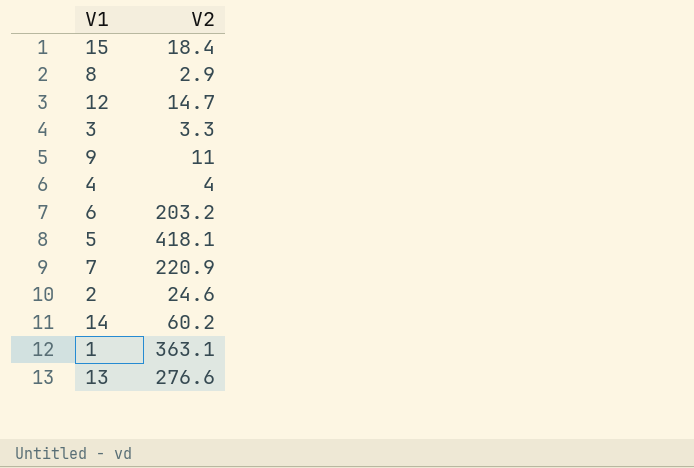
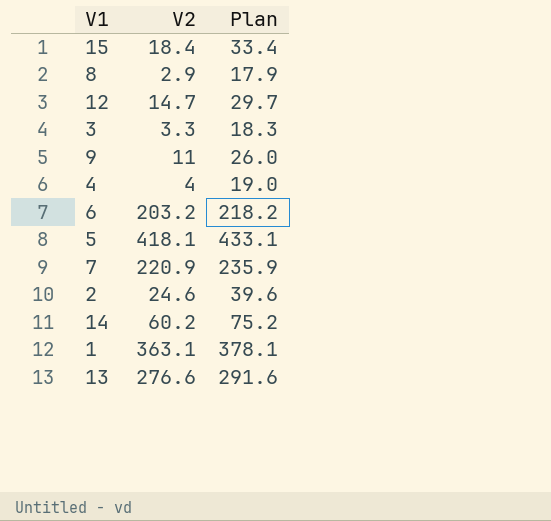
column Plan | formula: none -> [V2] + 15

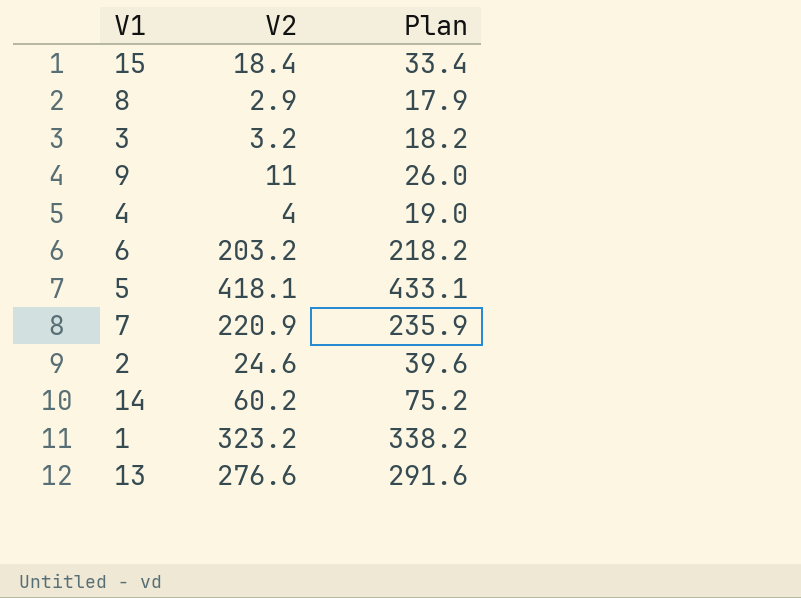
row 12: 14.7 | 29.7 -> none
3 | V2: 3.3 -> 3.2
3 | Plan: 18.3 -> 18.2
1 | V2: 363.1 -> 323.2
1 | Plan: 378.1 -> 338.2

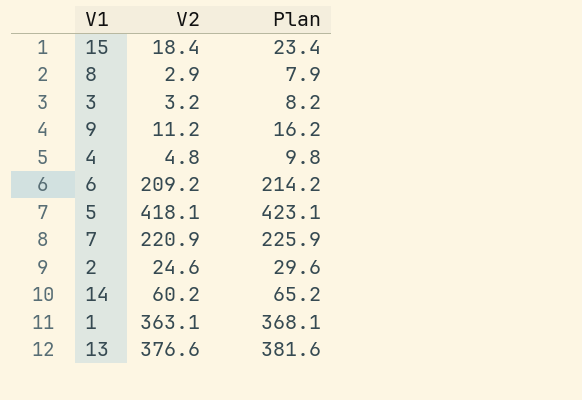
column Plan | formula: [V2] + 15 -> [V2] + 5
9 | V2: 11 -> 11.2
4 | V2: 4 -> 4.8
6 | V2: 203.2 -> 209.2
1 | V2: 323.2 -> 363.1
13 | V2: 276.6 -> 376.6

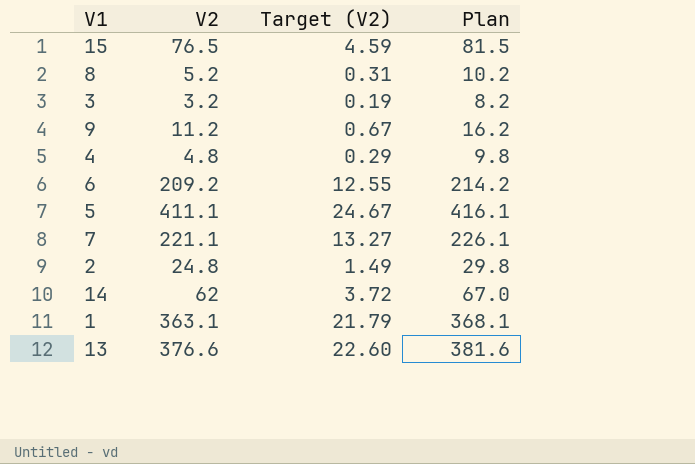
column Target (V2) | formula: none -> [V2] * 0.06
15 | V2: 18.4 -> 76.5
15 | Plan: 23.4 -> 81.5
8 | V2: 2.9 -> 5.2
8 | Plan: 7.9 -> 10.2
5 | V2: 418.1 -> 411.1
5 | Plan: 423.1 -> 416.1
7 | V2: 220.9 -> 221.1
7 | Plan: 225.9 -> 226.1
2 | V2: 24.6 -> 24.8
2 | Plan: 29.6 -> 29.8
14 | V2: 60.2 -> 62
14 | Plan: 65.2 -> 67.0

